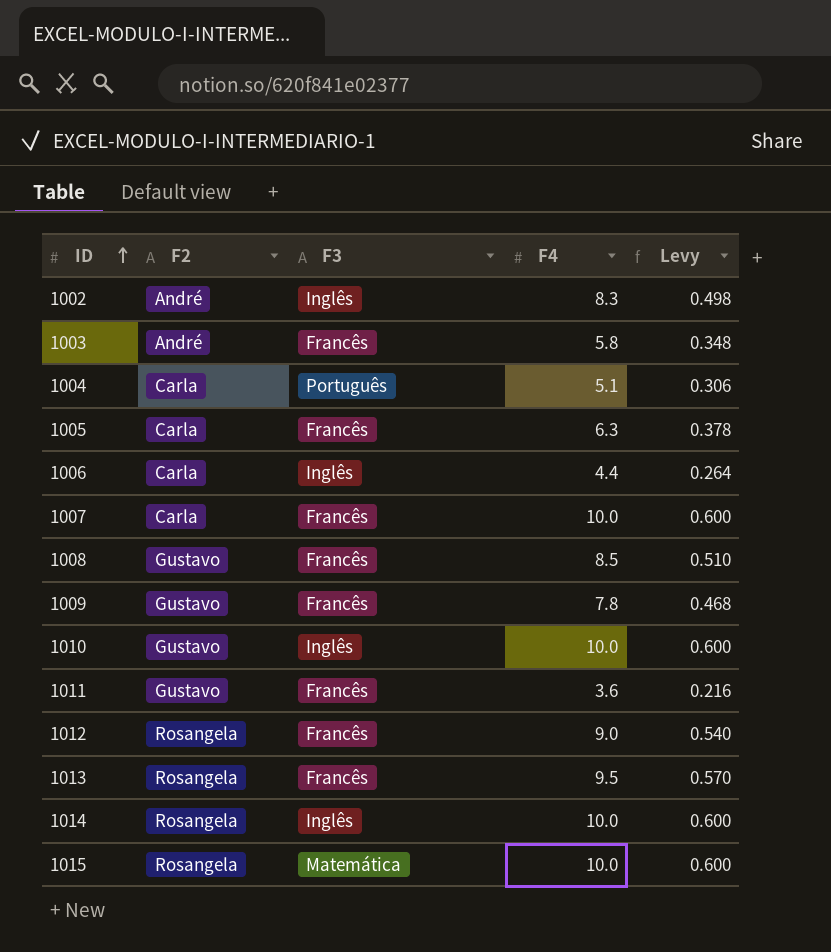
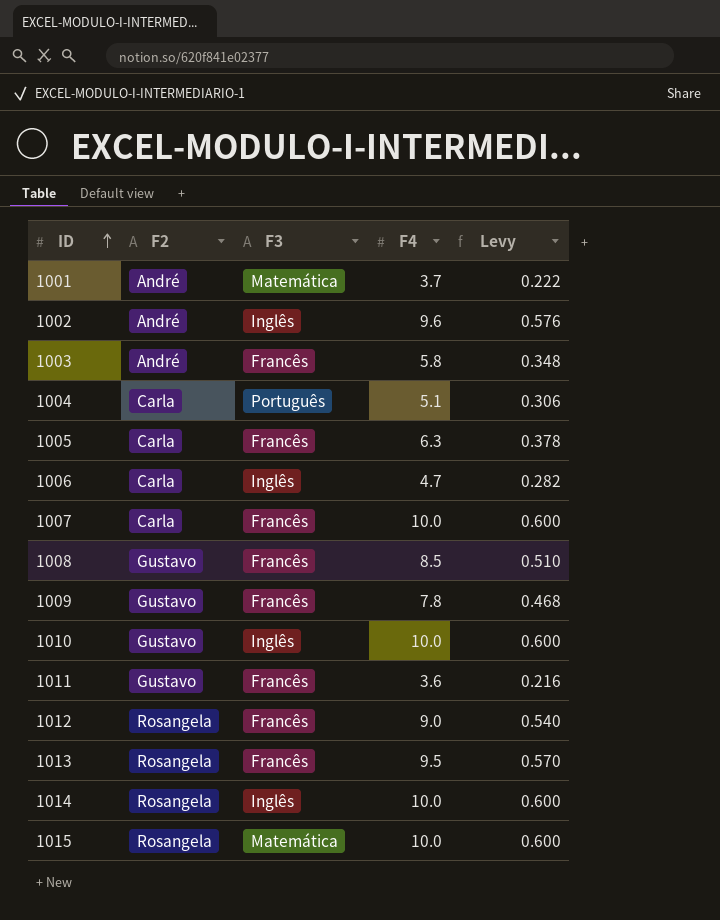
row 1001: none -> André | Matemática | 3.7 | 0.222
1002 | F4: 8.3 -> 9.6
1002 | Levy: 0.498 -> 0.576
1006 | F4: 4.4 -> 4.7
1006 | Levy: 0.264 -> 0.282

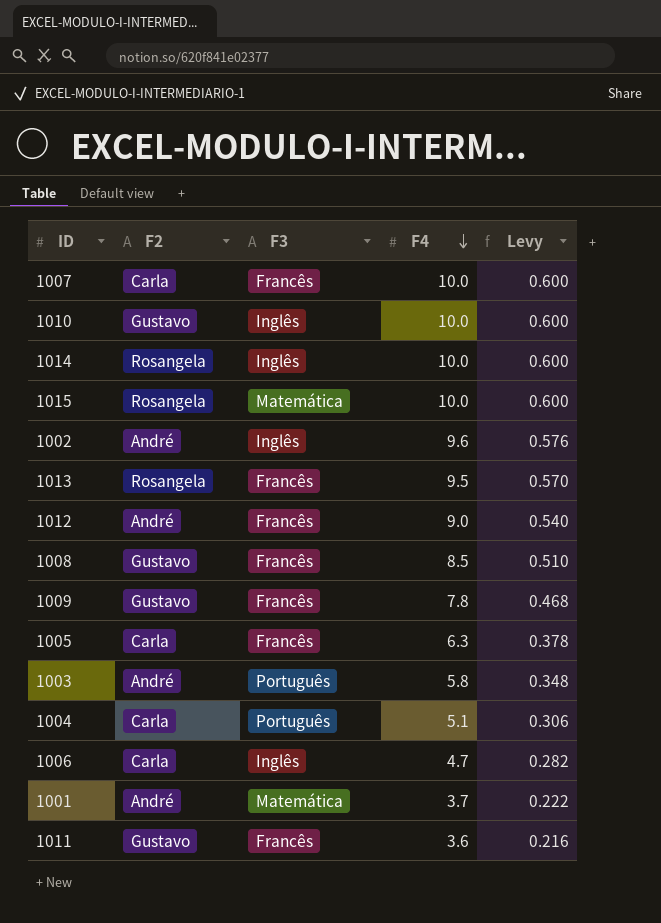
row order: ID ascending -> F4 descending
1012 | F2: Rosangela -> André
1003 | F3: Francês -> Português

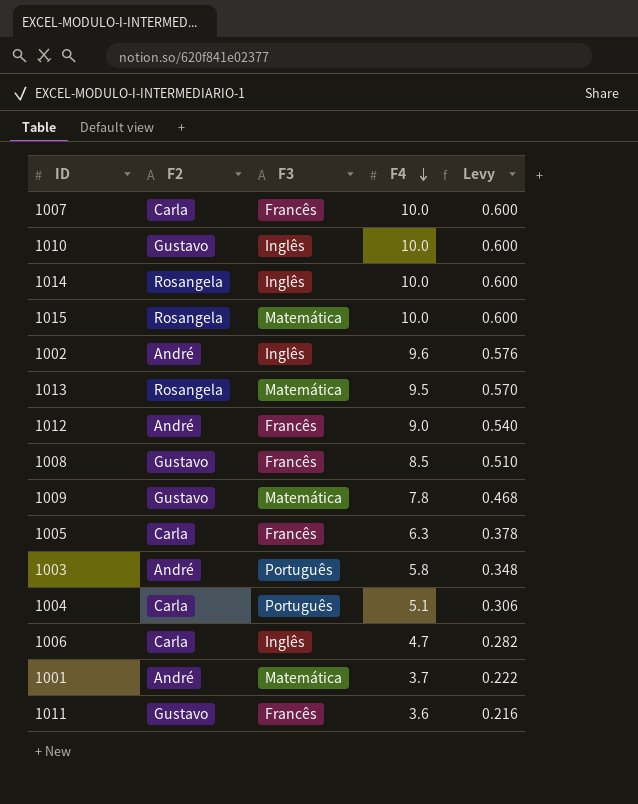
1013 | F3: Francês -> Matemática
1009 | F3: Francês -> Matemática

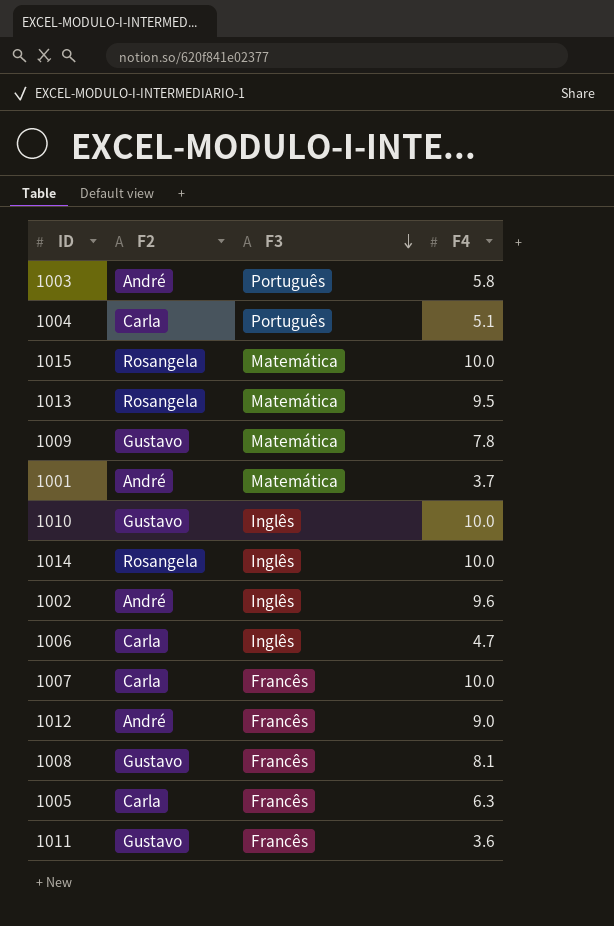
row order: F4 descending -> F3 descending
column Levy | formula: [F4] * 0.06 -> none
1008 | F4: 8.5 -> 8.1

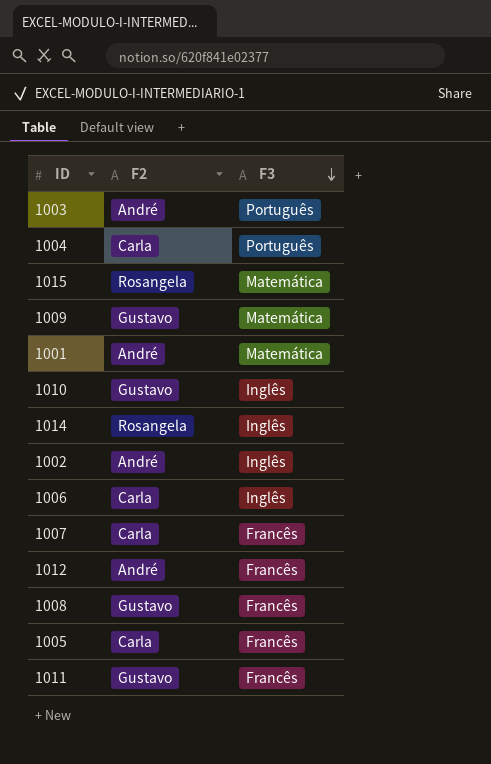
column F4 | position: 4 -> none
row 1013: Rosangela | Matemática | 9.5 -> none

